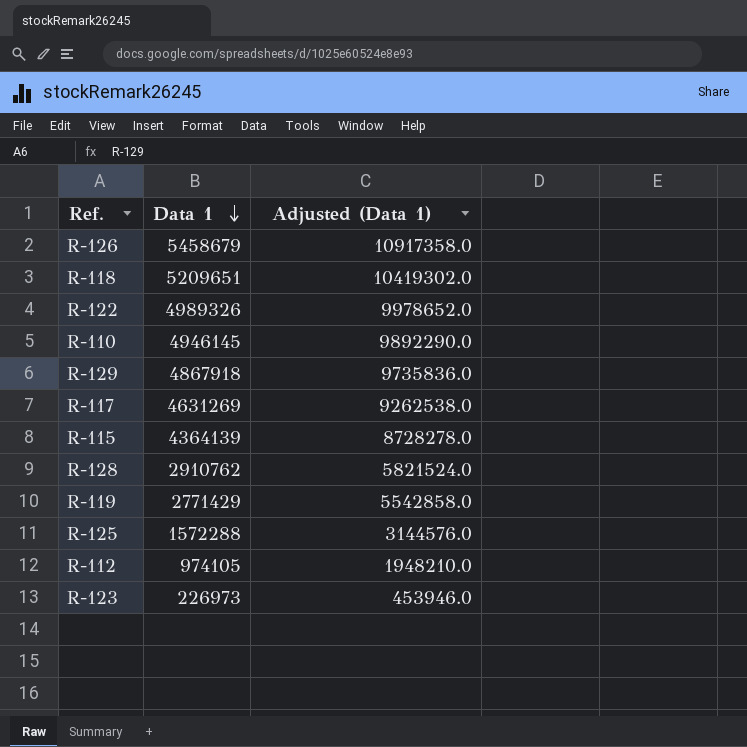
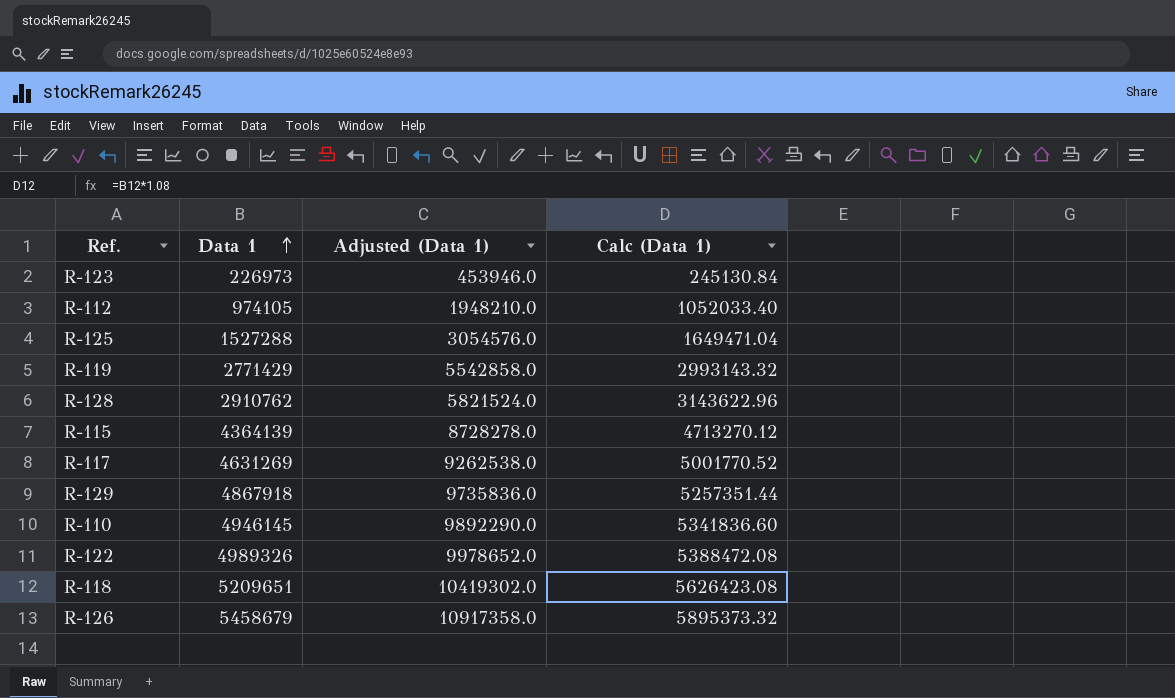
row order: Data 1 descending -> Data 1 ascending
column Calc (Data 1) | formula: none -> [Data 1] * 1.08
R-125 | Data 1: 1572288 -> 1527288
R-125 | Adjusted (Data 1): 3144576.0 -> 3054576.0

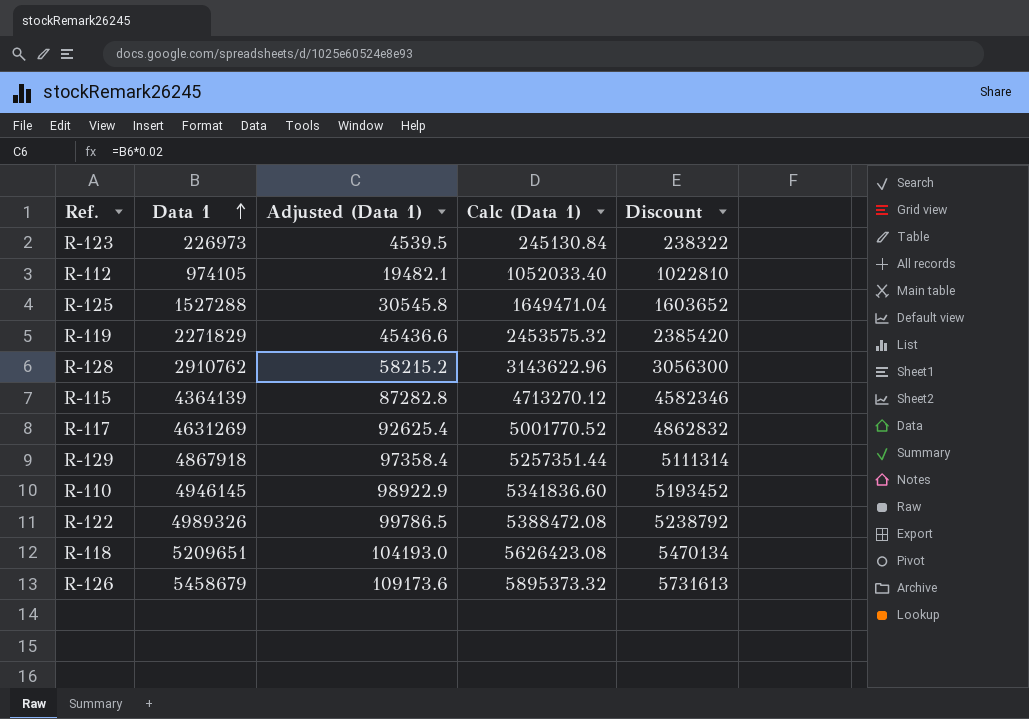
column Adjusted (Data 1) | formula: [Data 1] * 2 -> [Data 1] * 0.02
column Discount | formula: none -> [Data 1] * 1.05
R-119 | Data 1: 2771429 -> 2271829
R-119 | Calc (Data 1): 2993143.32 -> 2453575.32

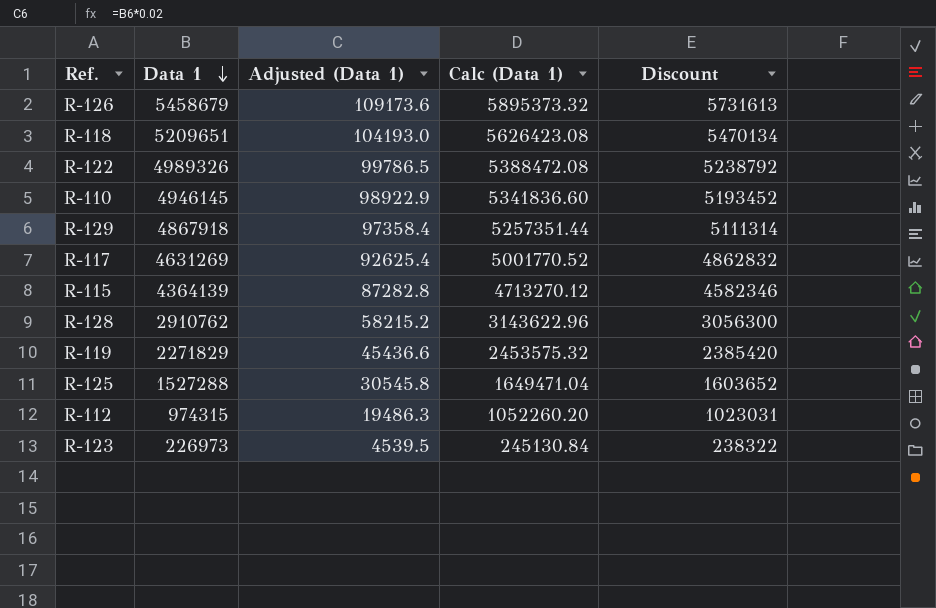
row order: Data 1 ascending -> Data 1 descending
R-112 | Data 1: 974105 -> 974315
R-112 | Adjusted (Data 1): 19482.1 -> 19486.3
R-112 | Calc (Data 1): 1052033.40 -> 1052260.20
R-112 | Discount: 1022810 -> 1023031

